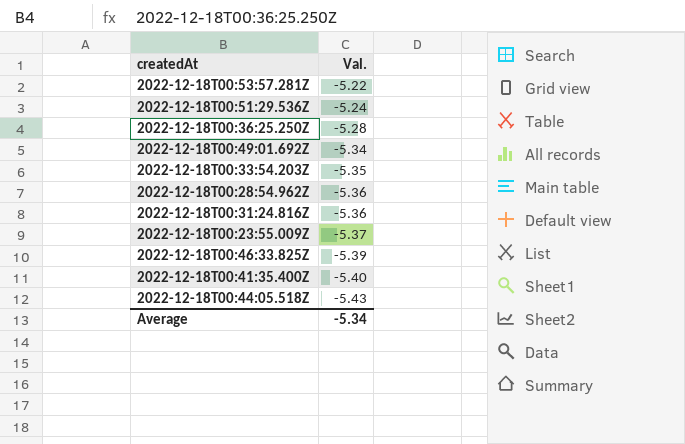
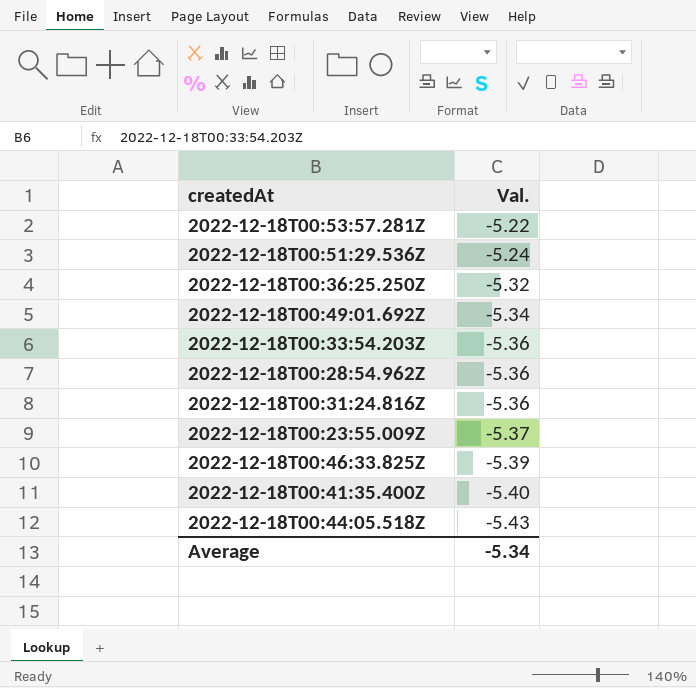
2022-12-18T00:36:25.250Z | Val.: -5.28 -> -5.32
2022-12-18T00:33:54.203Z | Val.: -5.35 -> -5.36

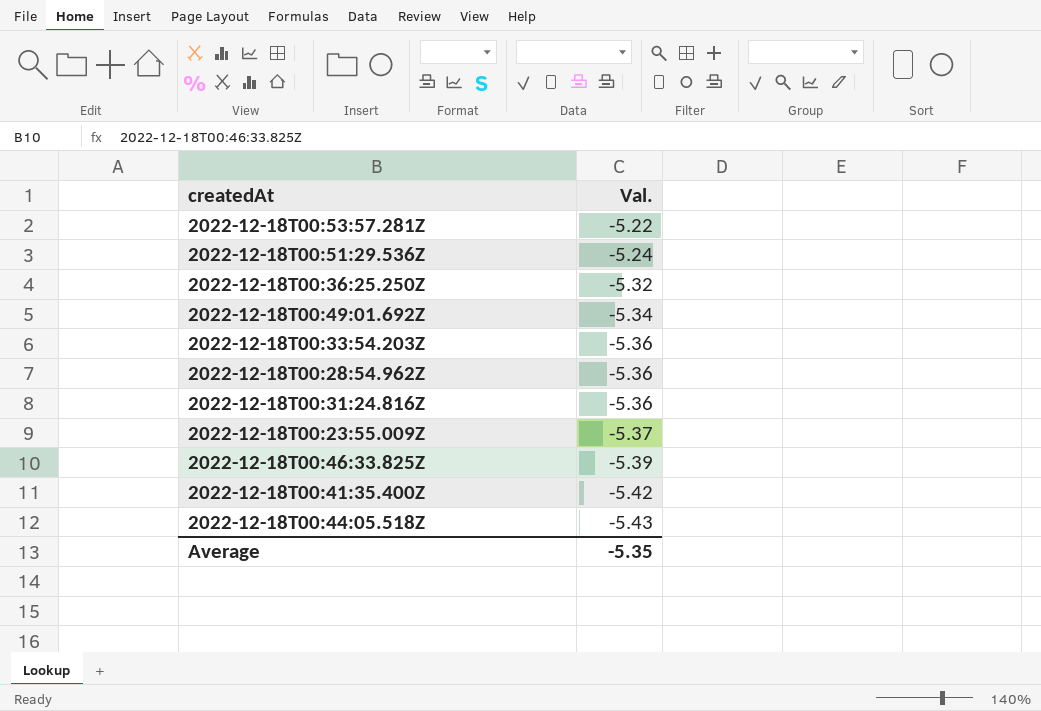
2022-12-18T00:41:35.400Z | Val.: -5.40 -> -5.42
Average | Val.: -5.34 -> -5.35

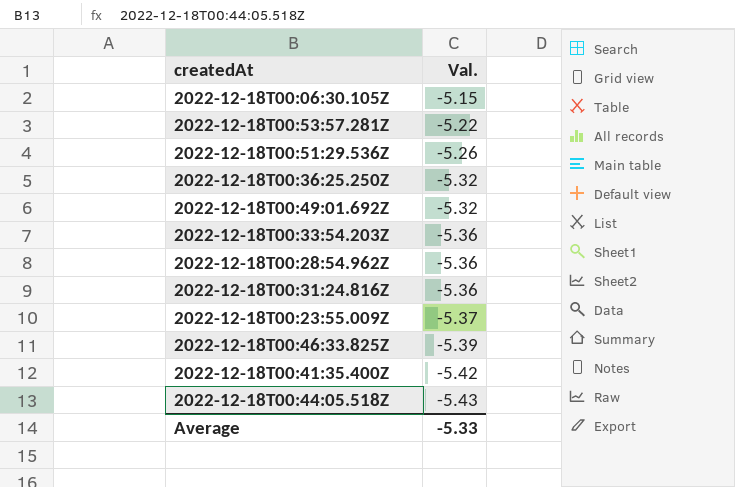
row 2022-12-18T00:06:30.105Z: none -> -5.15
2022-12-18T00:51:29.536Z | Val.: -5.24 -> -5.26
2022-12-18T00:49:01.692Z | Val.: -5.34 -> -5.32
Average | Val.: -5.35 -> -5.33

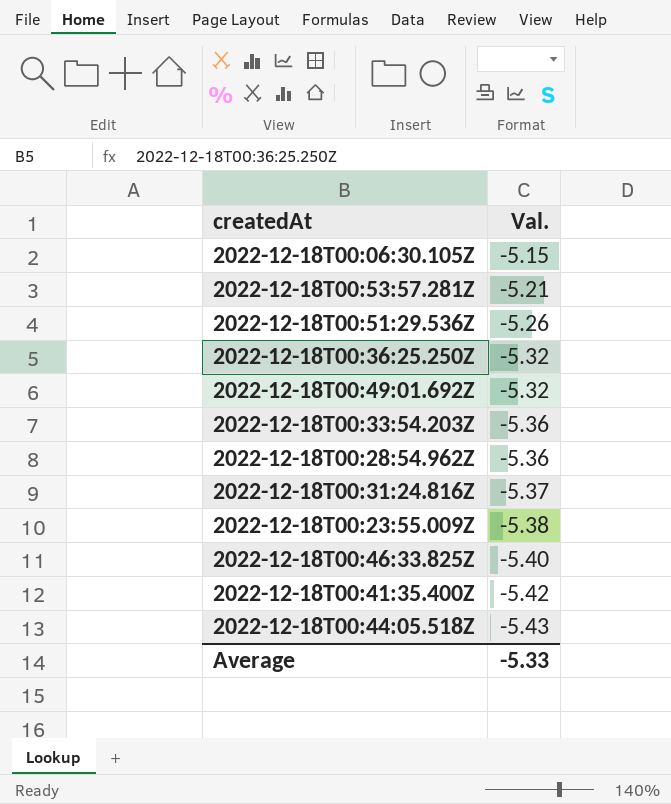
2022-12-18T00:53:57.281Z | Val.: -5.22 -> -5.21
2022-12-18T00:31:24.816Z | Val.: -5.36 -> -5.37
2022-12-18T00:23:55.009Z | Val.: -5.37 -> -5.38
2022-12-18T00:46:33.825Z | Val.: -5.39 -> -5.40

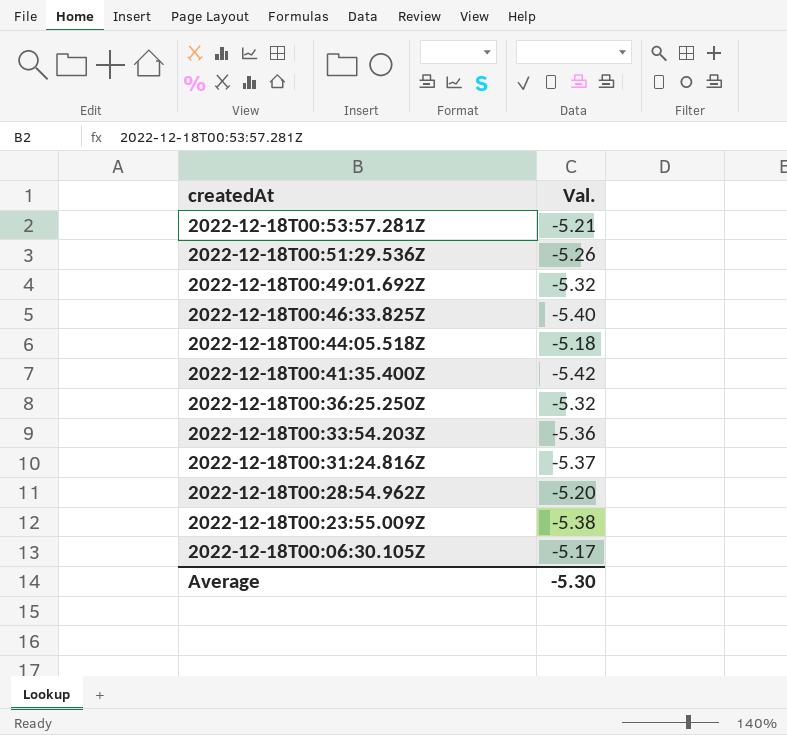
row order: Val. descending -> createdAt descending
2022-12-18T00:44:05.518Z | Val.: -5.43 -> -5.18
2022-12-18T00:28:54.962Z | Val.: -5.36 -> -5.20
2022-12-18T00:06:30.105Z | Val.: -5.15 -> -5.17
Average | Val.: -5.33 -> -5.30

